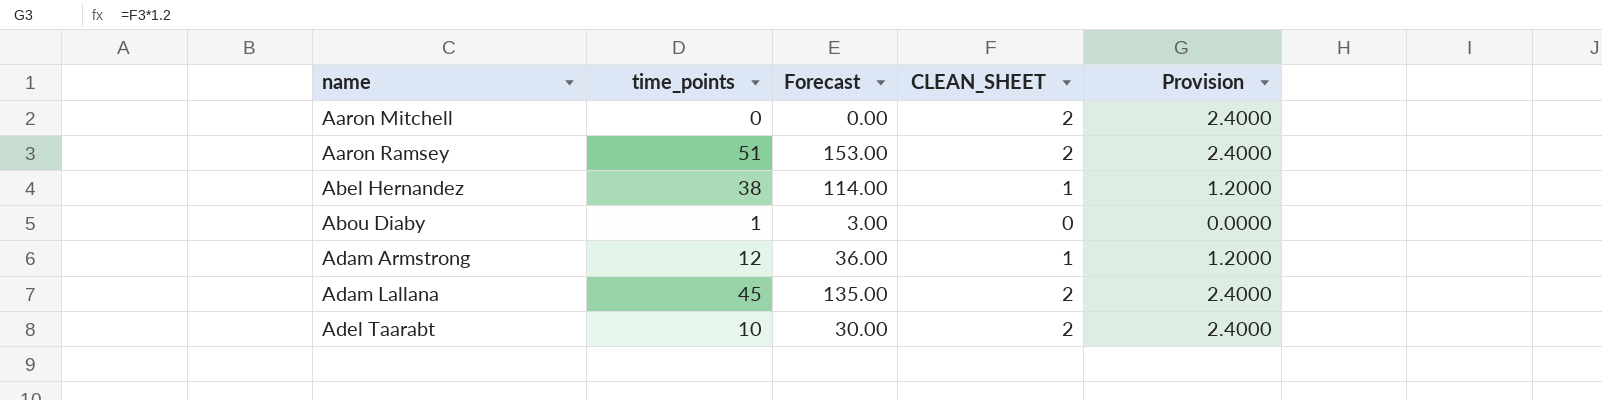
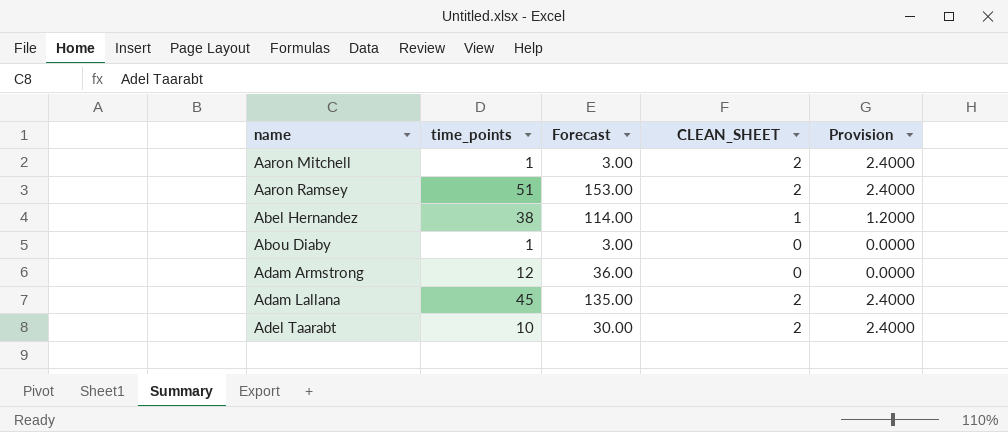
Aaron Mitchell | time_points: 0 -> 1
Aaron Mitchell | Forecast: 0.00 -> 3.00
Adam Armstrong | CLEAN_SHEET: 1 -> 0
Adam Armstrong | Provision: 1.2000 -> 0.0000

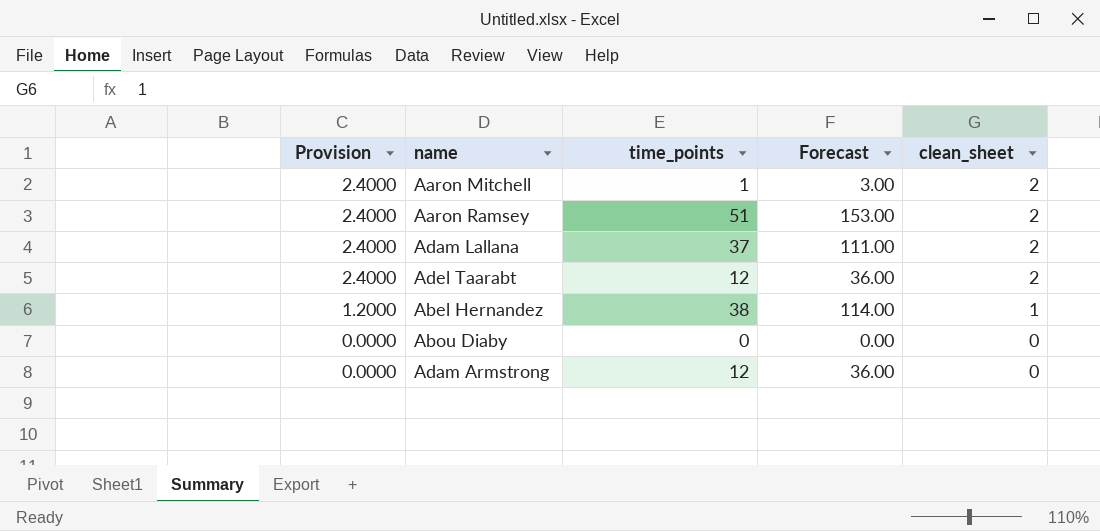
row order: name ascending -> Provision descending
column Provision | position: 5 -> 1
column name: CLEAN_SHEET -> clean_sheet
Adam Lallana | time_points: 45 -> 37
Adam Lallana | Forecast: 135.00 -> 111.00
Adel Taarabt | time_points: 10 -> 12
Adel Taarabt | Forecast: 30.00 -> 36.00
Abou Diaby | time_points: 1 -> 0
Abou Diaby | Forecast: 3.00 -> 0.00

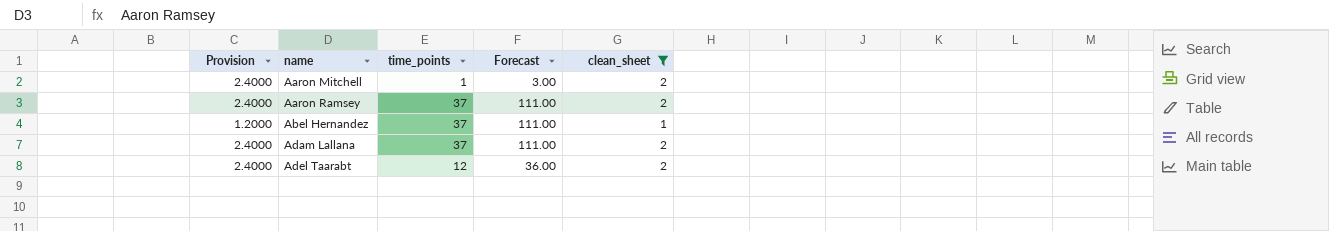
filter: none -> clean_sheet != 0
row order: Provision descending -> name ascending
Aaron Ramsey | time_points: 51 -> 37
Aaron Ramsey | Forecast: 153.00 -> 111.00
Abel Hernandez | time_points: 38 -> 37
Abel Hernandez | Forecast: 114.00 -> 111.00

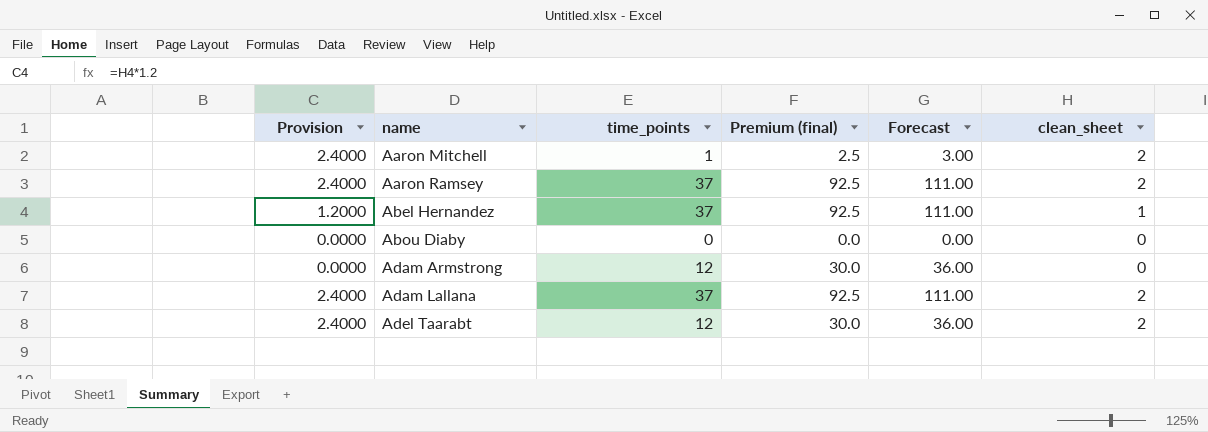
filter: clean_sheet != 0 -> none
column Premium (final) | formula: none -> [time_points] * 2.5

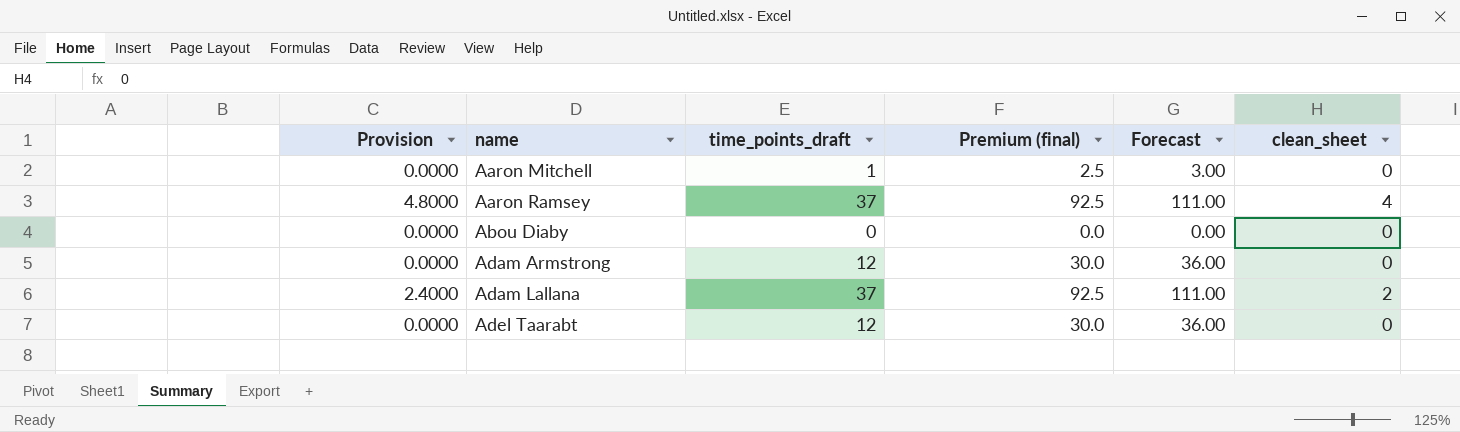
column name: time_points -> time_points_draft
row Abel Hernandez: 1.2000 | 37 | 92.5 | 111.00 | 1 -> none
Aaron Mitchell | Provision: 2.4000 -> 0.0000
Aaron Mitchell | clean_sheet: 2 -> 0
Aaron Ramsey | Provision: 2.4000 -> 4.8000
Aaron Ramsey | clean_sheet: 2 -> 4
Adel Taarabt | Provision: 2.4000 -> 0.0000
Adel Taarabt | clean_sheet: 2 -> 0

